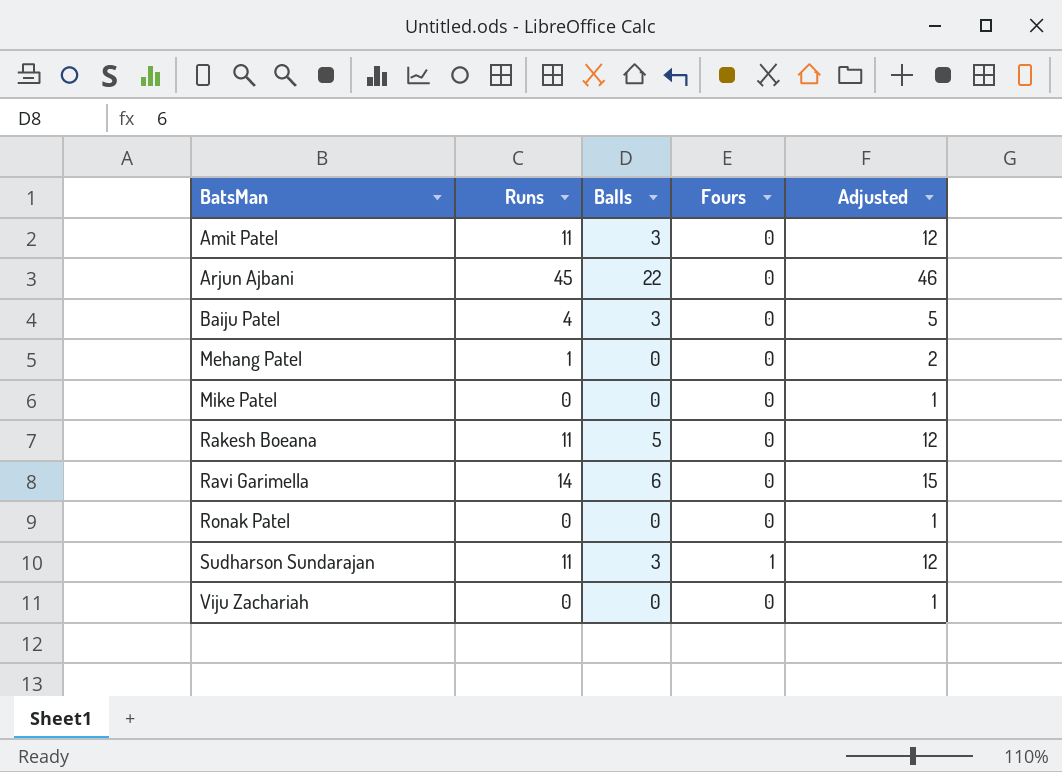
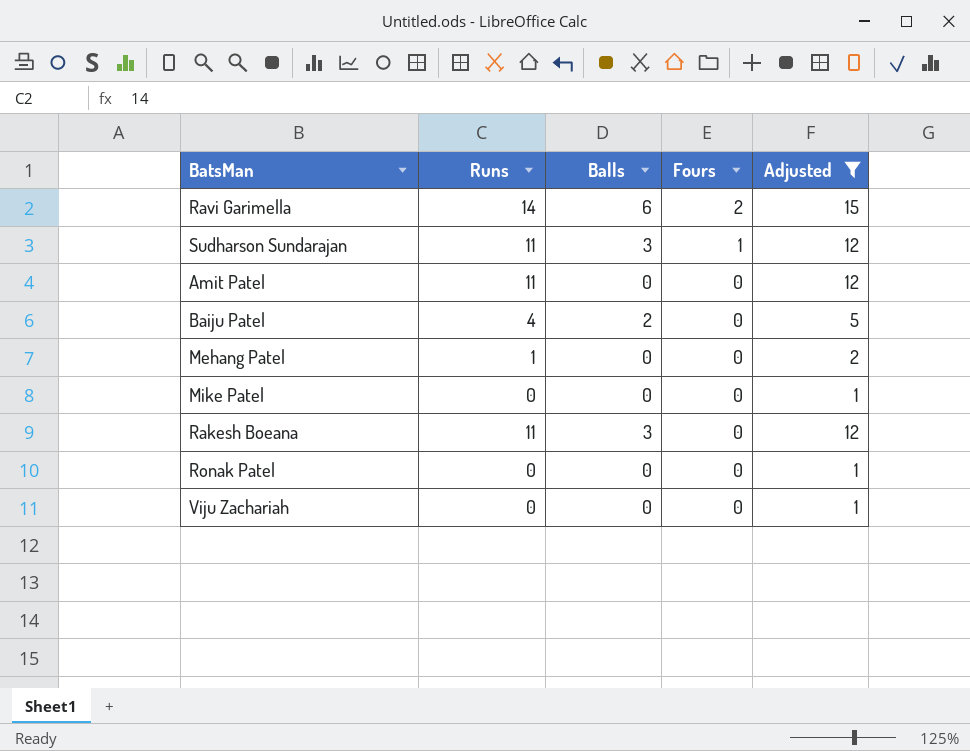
filter: none -> Adjusted != 46
row order: BatsMan ascending -> Fours descending
Ravi Garimella | Fours: 0 -> 2
Amit Patel | Balls: 3 -> 0
Baiju Patel | Balls: 3 -> 2
Rakesh Boeana | Balls: 5 -> 3

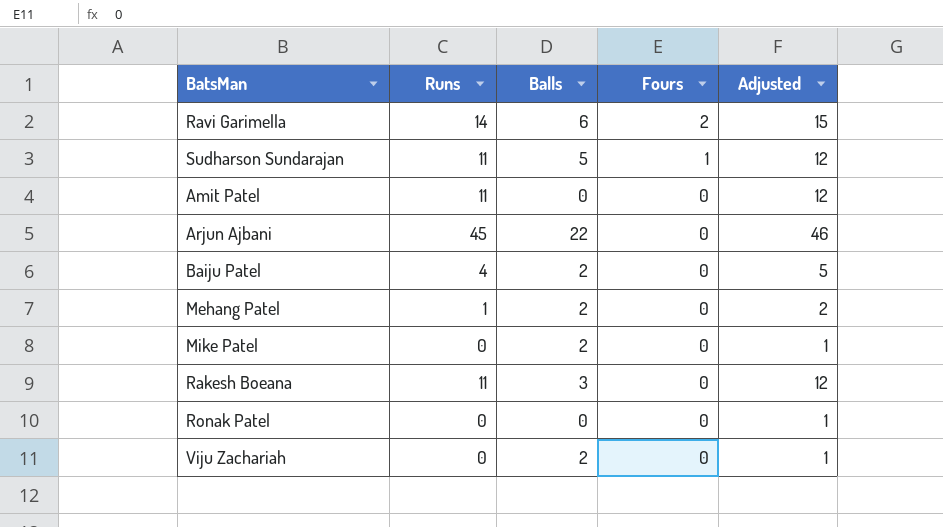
filter: Adjusted != 46 -> none
Sudharson Sundarajan | Balls: 3 -> 5
Mehang Patel | Balls: 0 -> 2
Mike Patel | Balls: 0 -> 2
Viju Zachariah | Balls: 0 -> 2

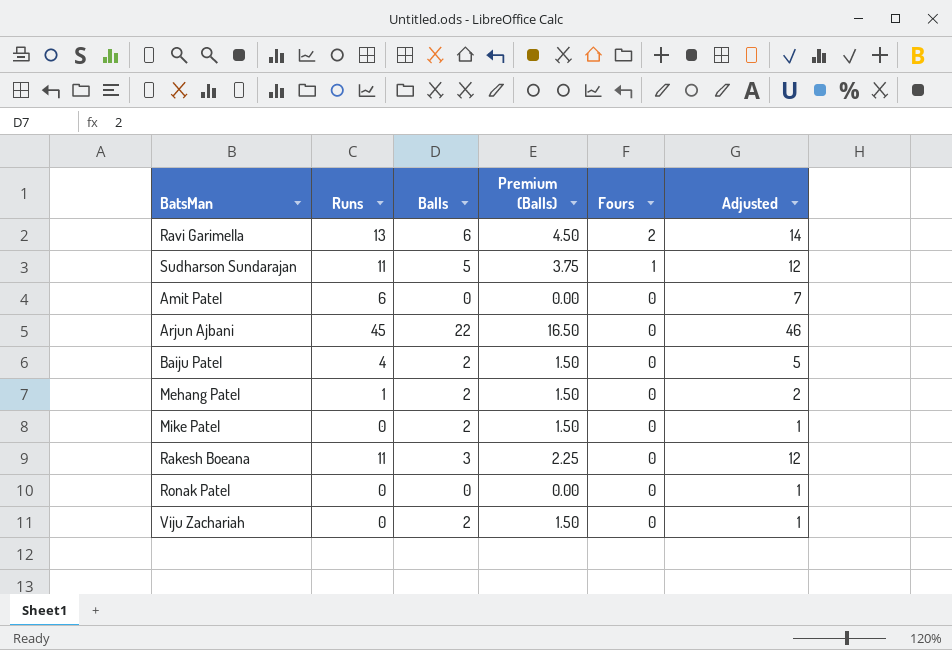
column Premium (Balls) | formula: none -> [Balls] * 0.75
Ravi Garimella | Runs: 14 -> 13
Ravi Garimella | Adjusted: 15 -> 14
Amit Patel | Runs: 11 -> 6
Amit Patel | Adjusted: 12 -> 7

